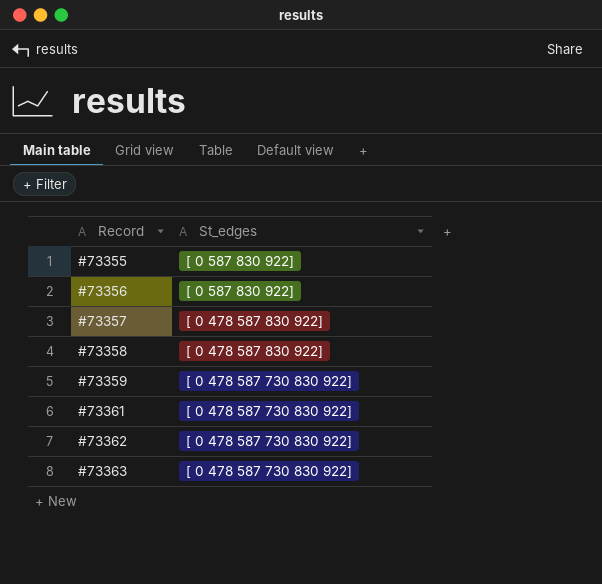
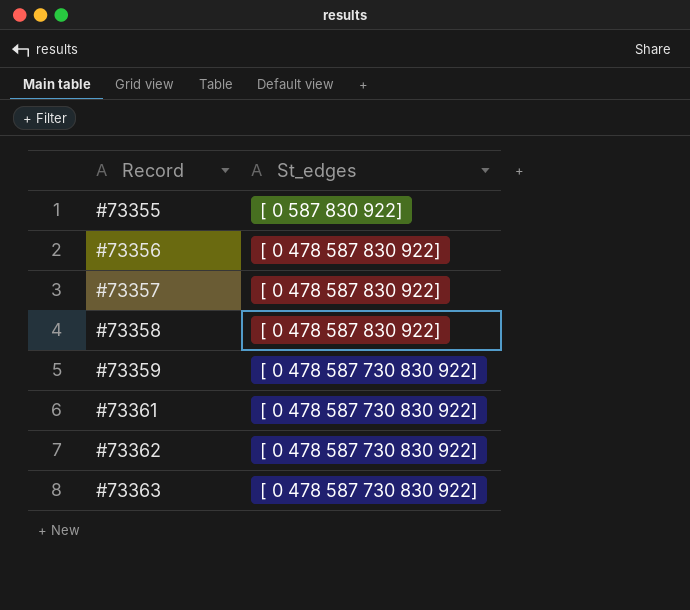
#73356 | St_edges: [ 0 587 830 922] -> [ 0 478 587 830 922]

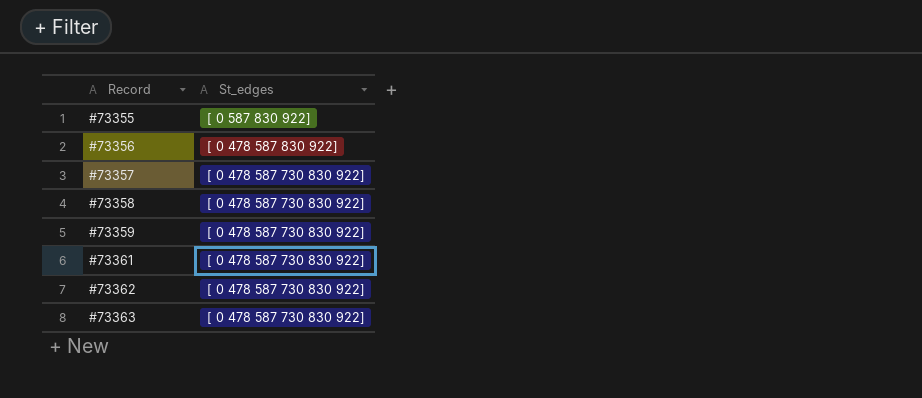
#73357 | St_edges: [ 0 478 587 830 922] -> [ 0 478 587 730 830 922]
#73358 | St_edges: [ 0 478 587 830 922] -> [ 0 478 587 730 830 922]

